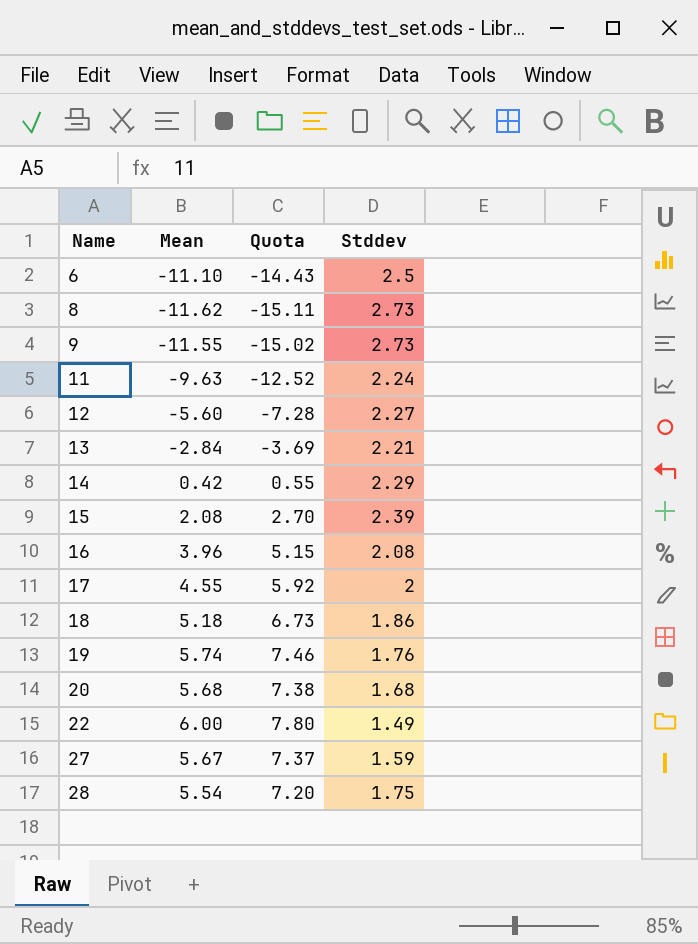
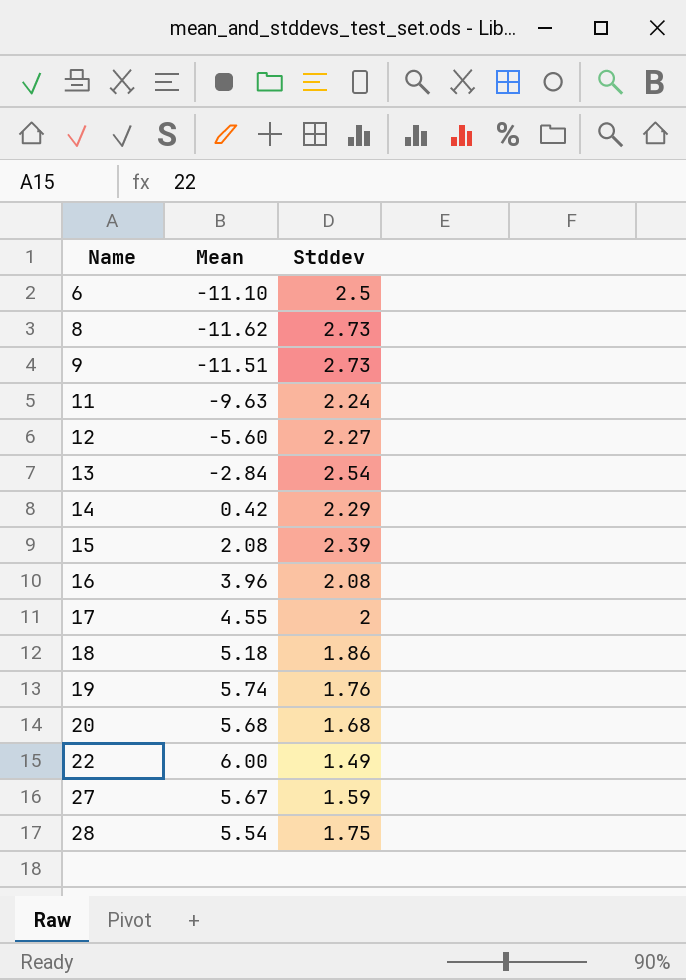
column Quota | formula: [Mean] * 1.3 -> none
9 | Mean: -11.55 -> -11.51
13 | Stddev: 2.21 -> 2.54

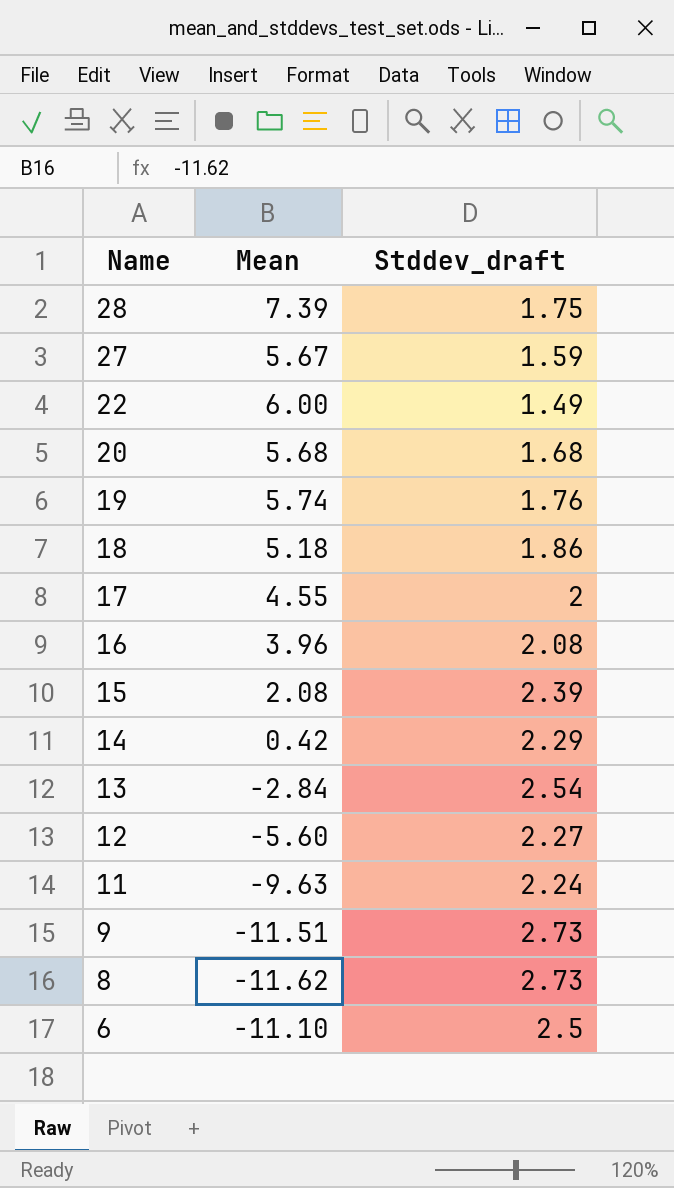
row order: Name ascending -> Name descending
column name: Stddev -> Stddev_draft
28 | Mean: 5.54 -> 7.39

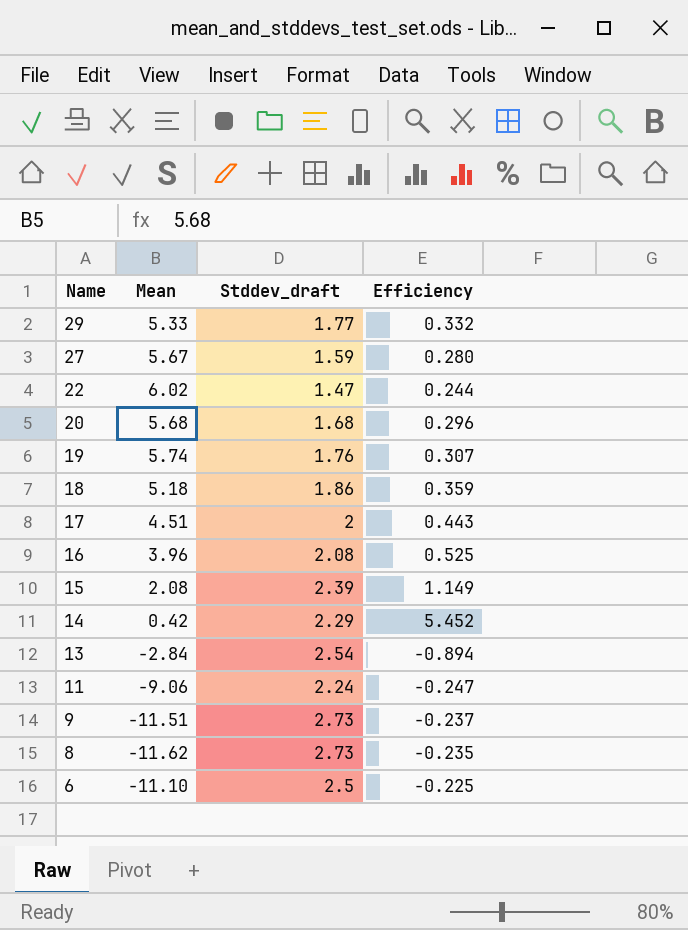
column Efficiency | formula: none -> [Stddev_draft] / [Mean]
row 28: 7.39 | 1.75 -> none
row 12: -5.60 | 2.27 -> none
row 29: none -> 5.33 | 1.77 | 0.332
22 | Mean: 6.00 -> 6.02
22 | Stddev_draft: 1.49 -> 1.47
17 | Mean: 4.55 -> 4.51
11 | Mean: -9.63 -> -9.06

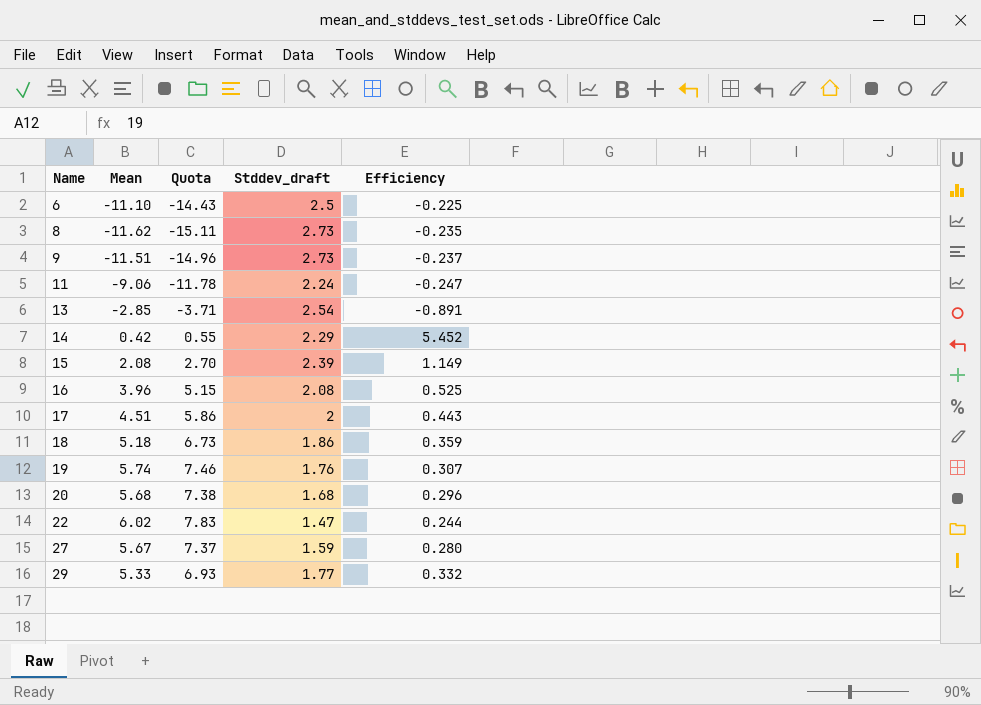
row order: Name descending -> Name ascending
column Quota | formula: none -> [Mean] * 1.3
13 | Mean: -2.84 -> -2.85
13 | Efficiency: -0.894 -> -0.891

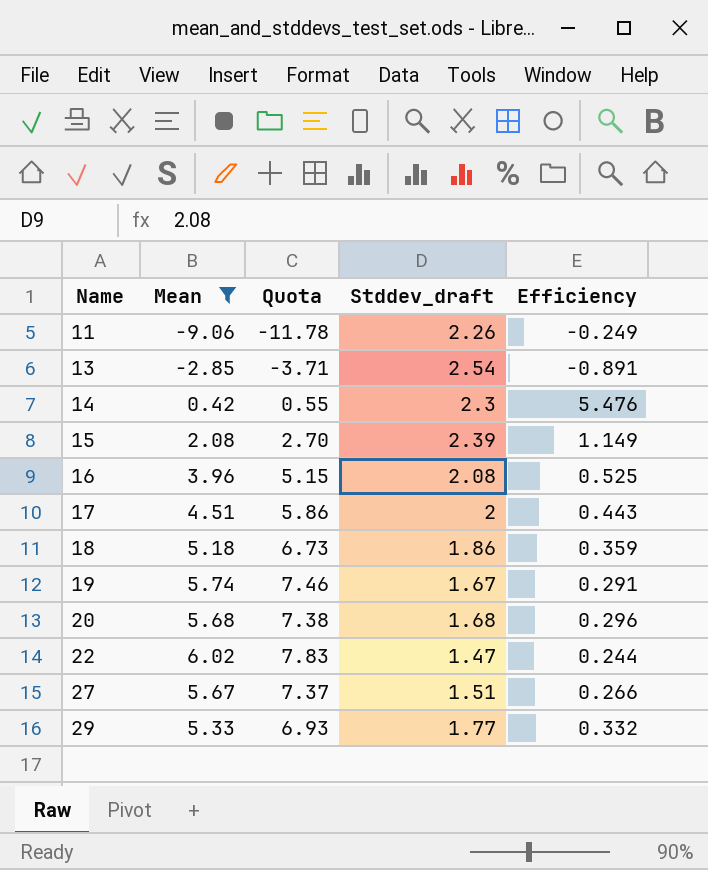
filter: none -> Mean >= -9.06
11 | Stddev_draft: 2.24 -> 2.26
11 | Efficiency: -0.247 -> -0.249
14 | Stddev_draft: 2.29 -> 2.3
14 | Efficiency: 5.452 -> 5.476
19 | Stddev_draft: 1.76 -> 1.67
19 | Efficiency: 0.307 -> 0.291
27 | Stddev_draft: 1.59 -> 1.51
27 | Efficiency: 0.280 -> 0.266

